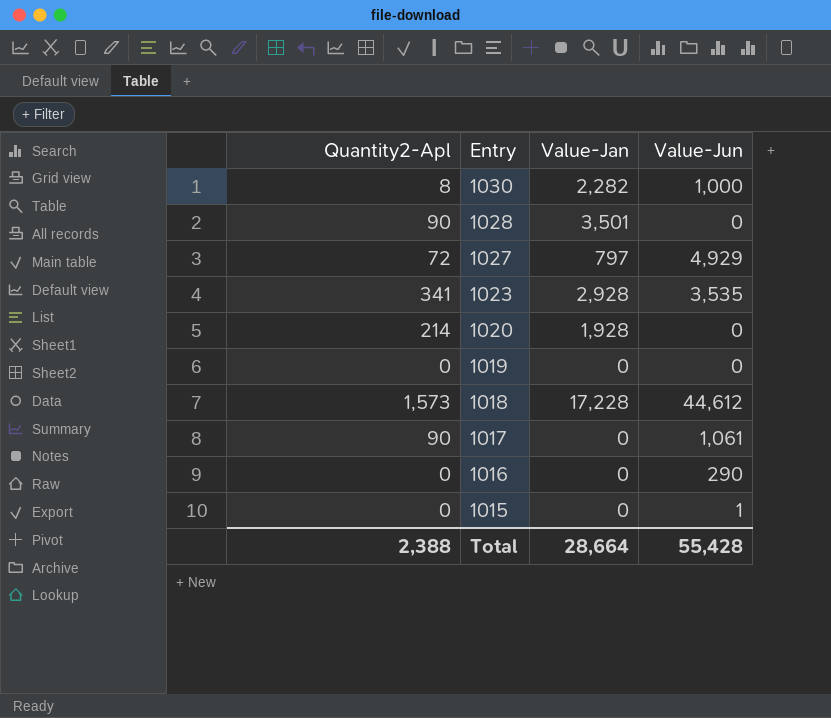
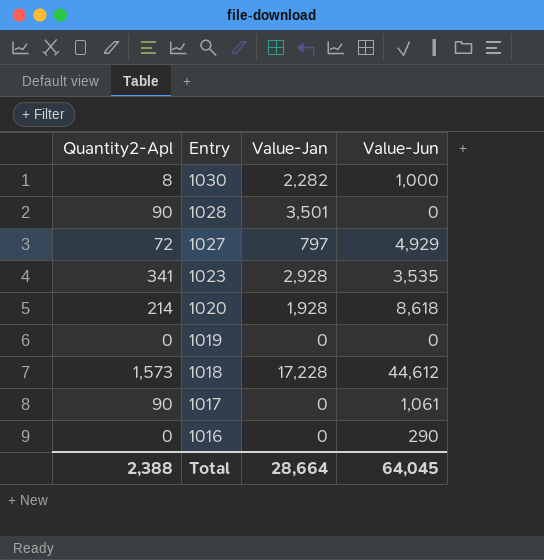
row 1015: 0 | 0 | 1 -> none
1020 | Value-Jun: 0 -> 8,618
Total | Value-Jun: 55,428 -> 64,045

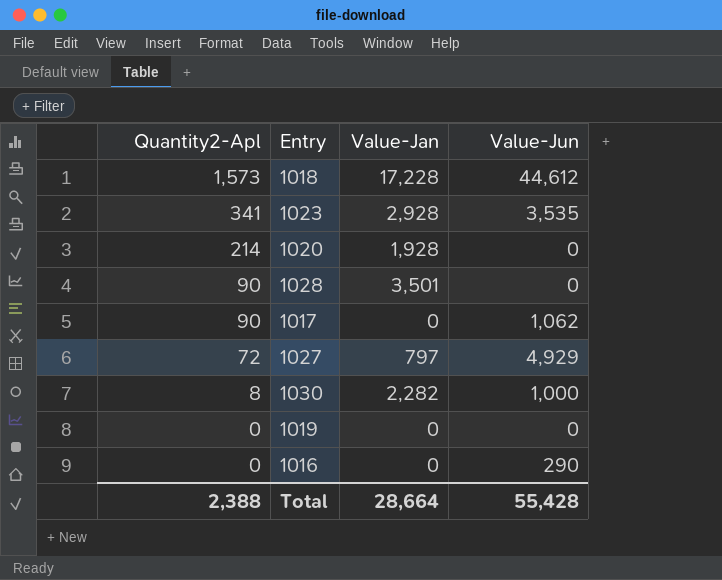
row order: Entry descending -> Quantity2-Apl descending
1020 | Value-Jun: 8,618 -> 0
1017 | Value-Jun: 1,061 -> 1,062
Total | Value-Jun: 64,045 -> 55,428

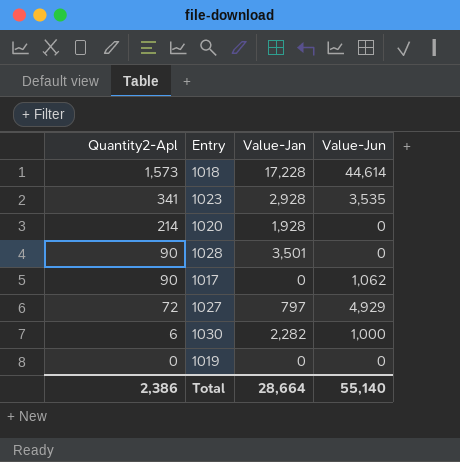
row 1016: 0 | 0 | 290 -> none
1018 | Value-Jun: 44,612 -> 44,614
1030 | Quantity2-Apl: 8 -> 6
Total | Quantity2-Apl: 2,388 -> 2,386
Total | Value-Jun: 55,428 -> 55,140

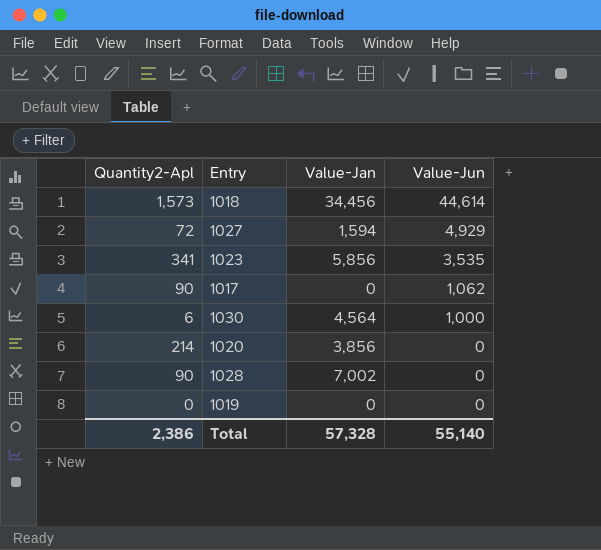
row order: Quantity2-Apl descending -> Value-Jun descending
1018 | Value-Jan: 17,228 -> 34,456
1027 | Value-Jan: 797 -> 1,594
1023 | Value-Jan: 2,928 -> 5,856
1030 | Value-Jan: 2,282 -> 4,564
1020 | Value-Jan: 1,928 -> 3,856
1028 | Value-Jan: 3,501 -> 7,002
Total | Value-Jan: 28,664 -> 57,328

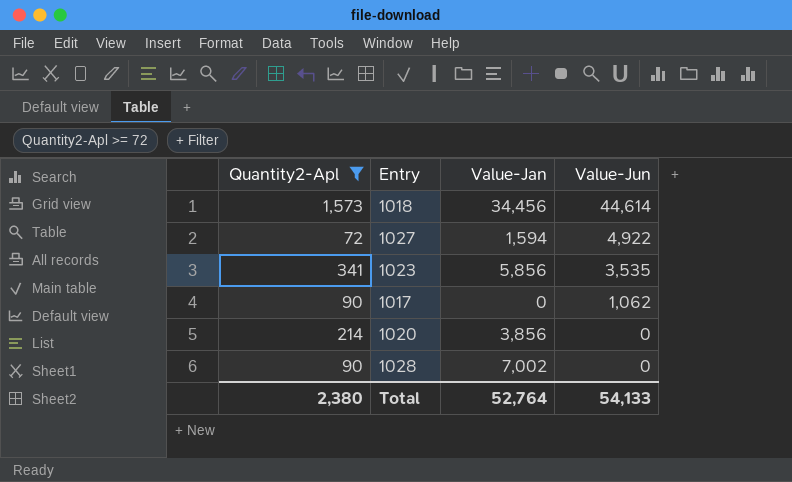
filter: none -> Quantity2-Apl >= 72
1027 | Value-Jun: 4,929 -> 4,922
Total | Quantity2-Apl: 2,386 -> 2,380
Total | Value-Jan: 57,328 -> 52,764
Total | Value-Jun: 55,140 -> 54,133

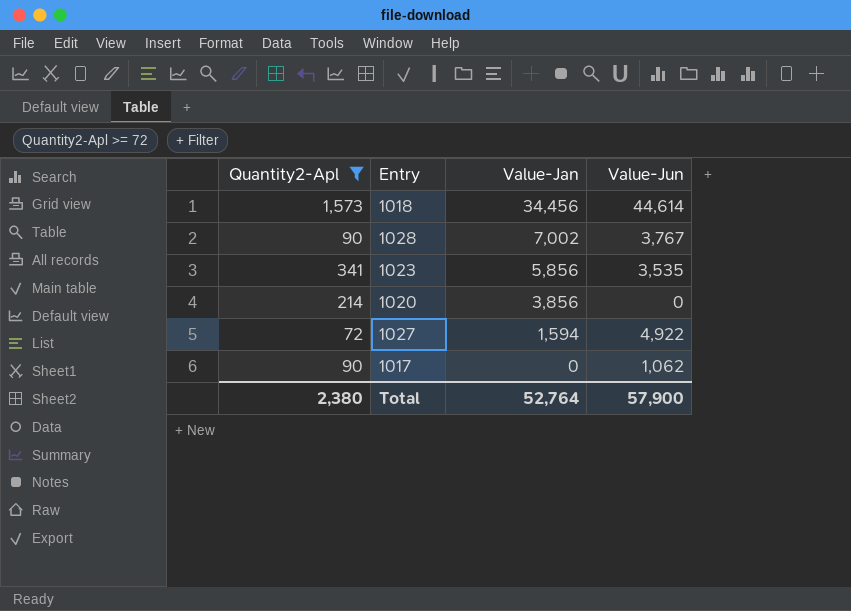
row order: Value-Jun descending -> Value-Jan descending
1028 | Value-Jun: 0 -> 3,767
Total | Value-Jun: 54,133 -> 57,900

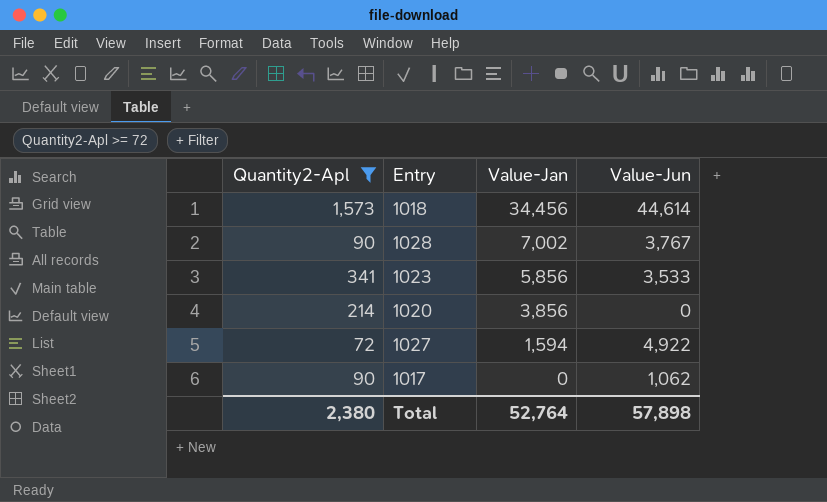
1023 | Value-Jun: 3,535 -> 3,533
Total | Value-Jun: 57,900 -> 57,898

